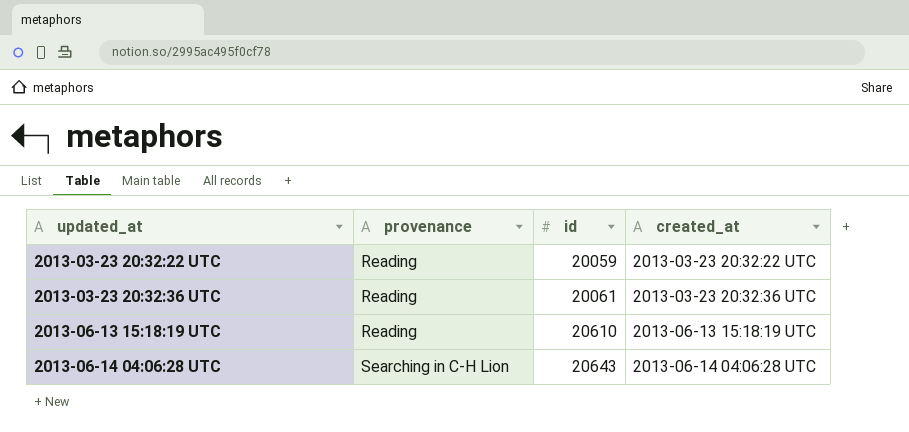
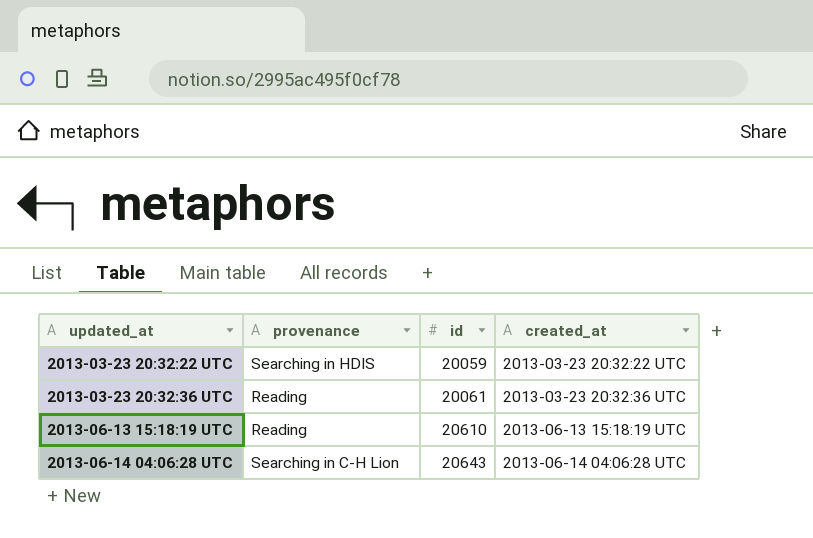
2013-03-23 20:32:22 UTC | provenance: Reading -> Searching in HDIS

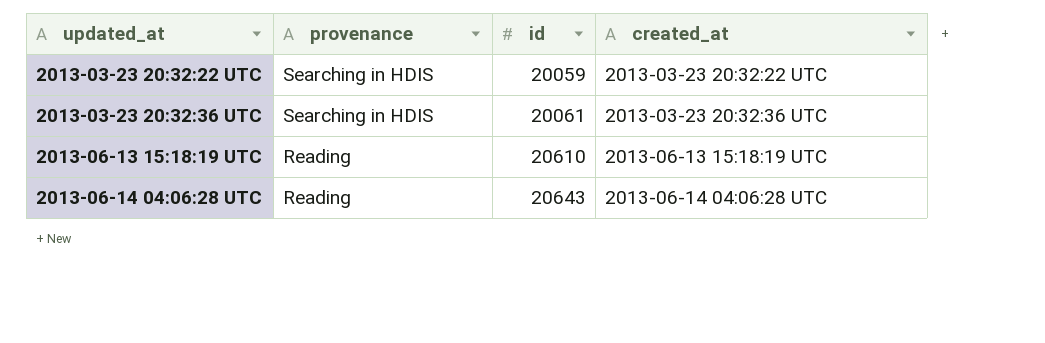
2013-03-23 20:32:36 UTC | provenance: Reading -> Searching in HDIS
2013-06-14 04:06:28 UTC | provenance: Searching in C-H Lion -> Reading

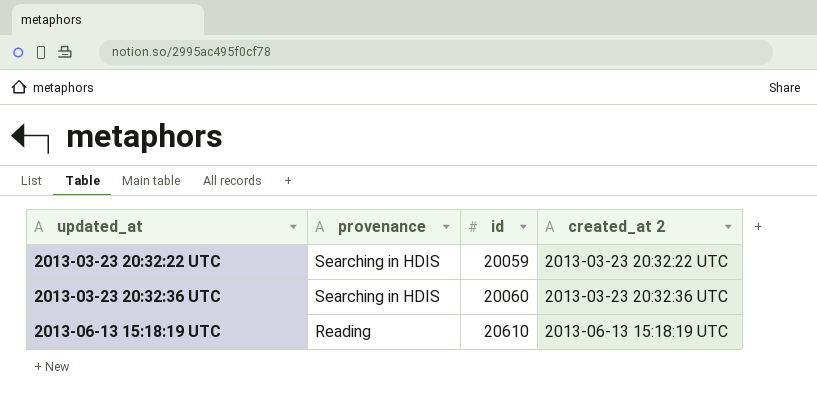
column name: created_at -> created_at 2
row 2013-06-14 04:06:28 UTC: Reading | 20643 | 2013-06-14 04:06:28 UTC -> none
2013-03-23 20:32:36 UTC | id: 20061 -> 20060

